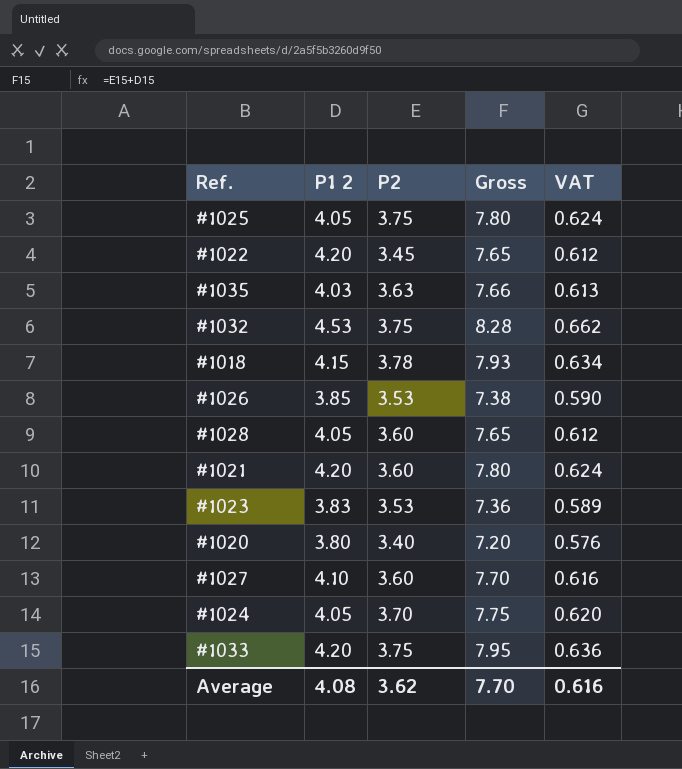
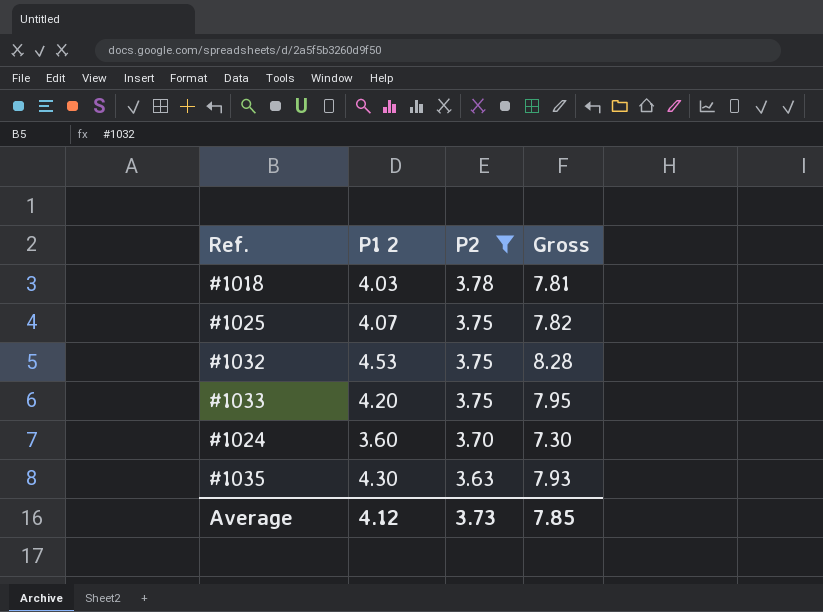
filter: none -> P2 >= 3.63
row order: none -> P2 descending
column VAT | formula: [Gross] * 0.08 -> none
#1018 | P1 2: 4.15 -> 4.03
#1018 | Gross: 7.93 -> 7.81
#1025 | P1 2: 4.05 -> 4.07
#1025 | Gross: 7.80 -> 7.82
#1024 | P1 2: 4.05 -> 3.60
#1024 | Gross: 7.75 -> 7.30
#1035 | P1 2: 4.03 -> 4.30
#1035 | Gross: 7.66 -> 7.93
Average | P1 2: 4.08 -> 4.12
Average | P2: 3.62 -> 3.73
Average | Gross: 7.70 -> 7.85

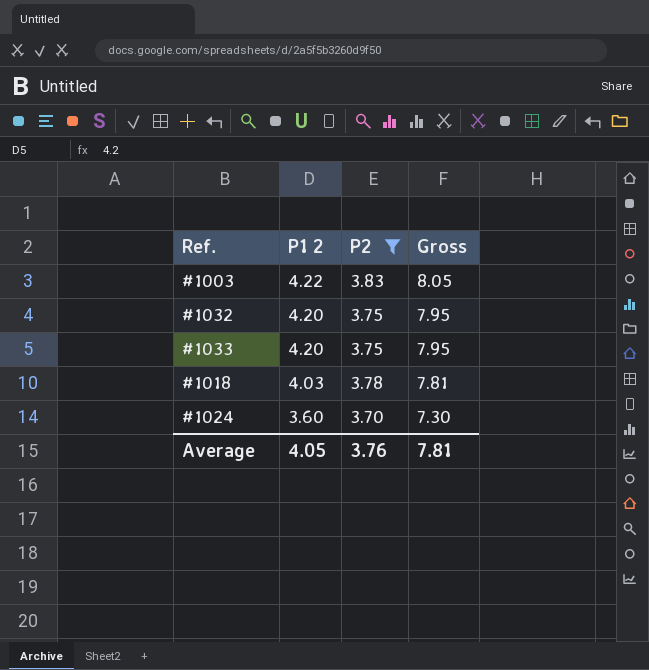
row order: P2 descending -> P1 2 descending
row #1025: 4.07 | 3.75 | 7.82 -> none
row #1035: 4.30 | 3.63 | 7.93 -> none
row #1003: none -> 4.22 | 3.83 | 8.05
#1032 | P1 2: 4.53 -> 4.20
#1032 | Gross: 8.28 -> 7.95
Average | P1 2: 4.12 -> 4.05
Average | P2: 3.73 -> 3.76
Average | Gross: 7.85 -> 7.81

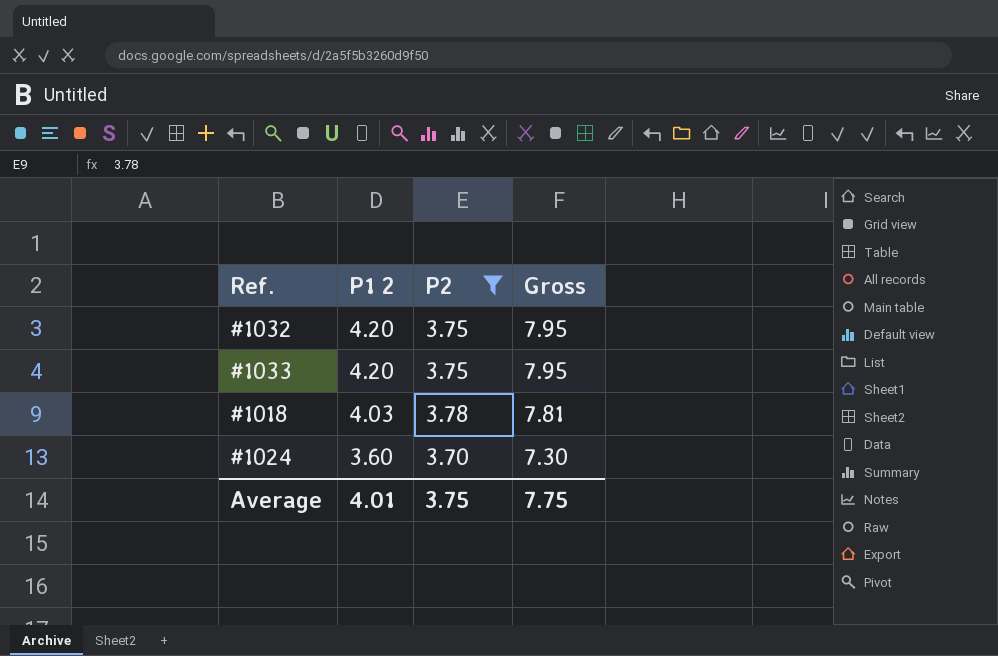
row #1003: 4.22 | 3.83 | 8.05 -> none
Average | P1 2: 4.05 -> 4.01
Average | P2: 3.76 -> 3.75
Average | Gross: 7.81 -> 7.75

